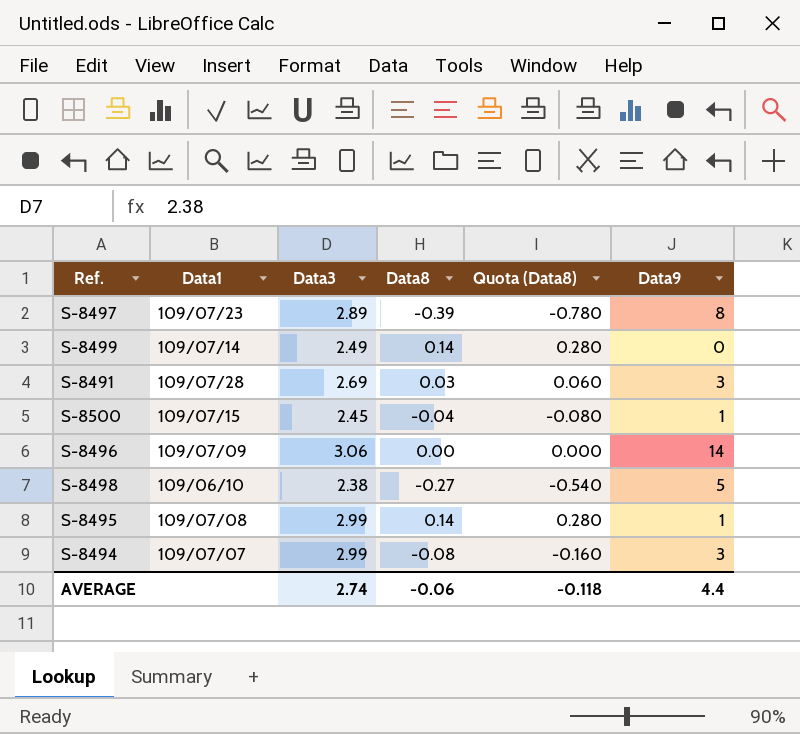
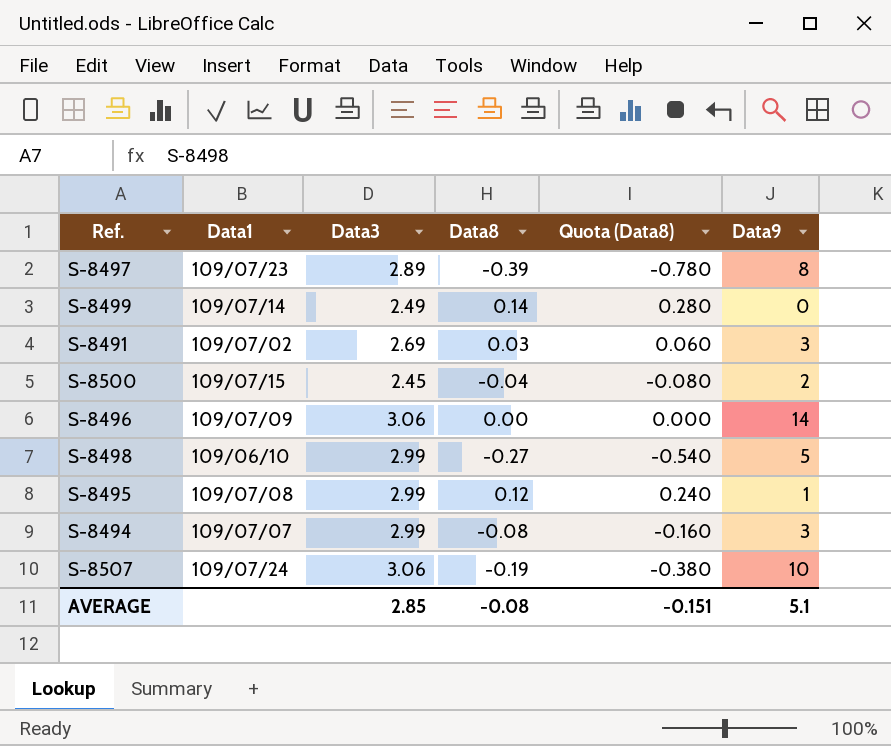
S-8491 | Data1: 109/07/28 -> 109/07/02
S-8500 | Data9: 1 -> 2
S-8498 | Data3: 2.38 -> 2.99
S-8495 | Data8: 0.14 -> 0.12
S-8495 | Quota (Data8): 0.280 -> 0.240
row S-8507: none -> 109/07/24 | 3.06 | -0.19 | -0.380 | 10
AVERAGE | Data3: 2.74 -> 2.85
AVERAGE | Data8: -0.06 -> -0.08
AVERAGE | Quota (Data8): -0.118 -> -0.151
AVERAGE | Data9: 4.4 -> 5.1

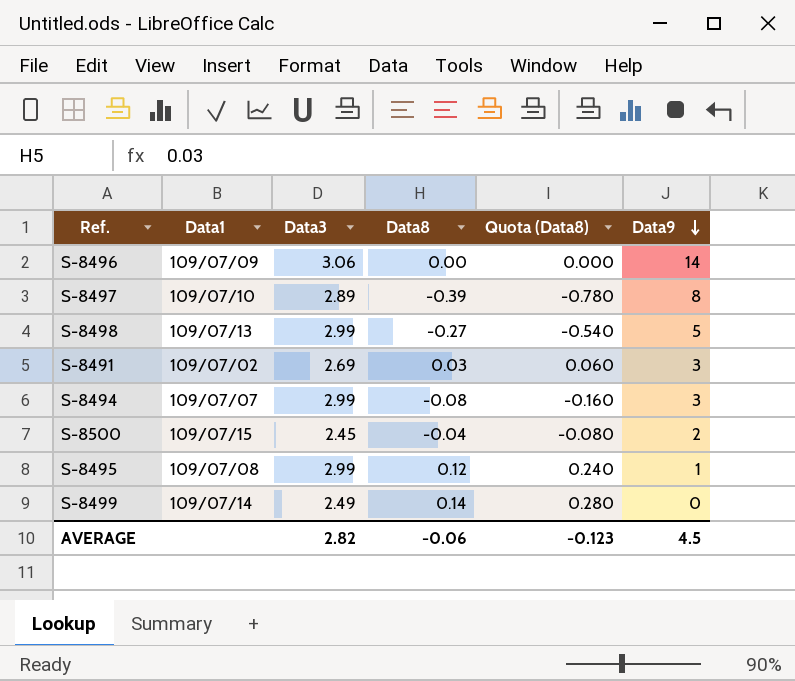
row order: none -> Data9 descending
row S-8507: 109/07/24 | 3.06 | -0.19 | -0.380 | 10 -> none
S-8497 | Data1: 109/07/23 -> 109/07/10
S-8498 | Data1: 109/06/10 -> 109/07/13
AVERAGE | Data3: 2.85 -> 2.82
AVERAGE | Data8: -0.08 -> -0.06
AVERAGE | Quota (Data8): -0.151 -> -0.123
AVERAGE | Data9: 5.1 -> 4.5

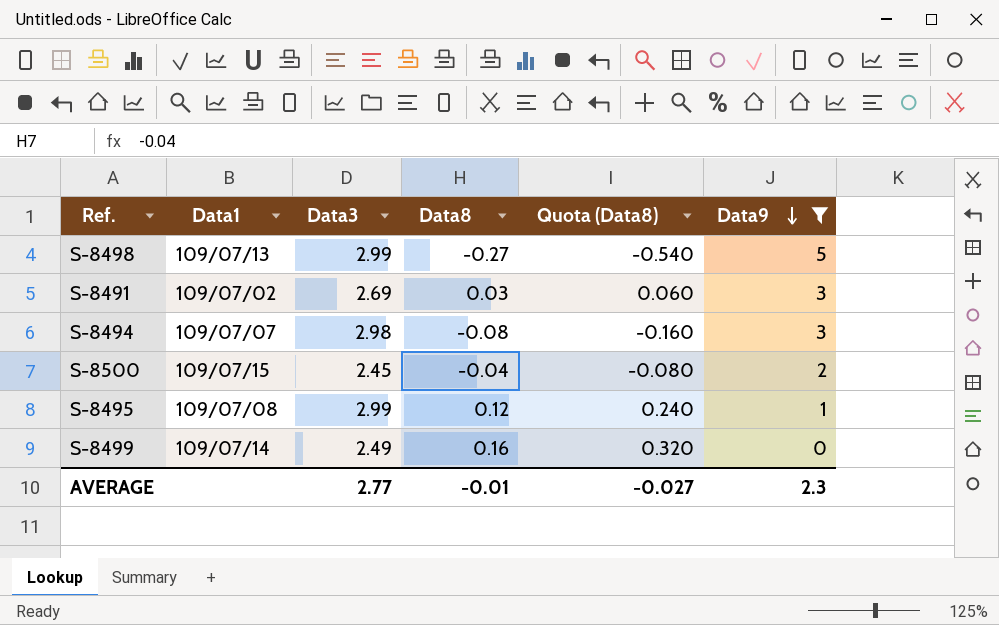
filter: none -> Data9 <= 5
S-8494 | Data3: 2.99 -> 2.98
S-8499 | Data8: 0.14 -> 0.16
S-8499 | Quota (Data8): 0.280 -> 0.320
AVERAGE | Data3: 2.82 -> 2.77
AVERAGE | Data8: -0.06 -> -0.01
AVERAGE | Quota (Data8): -0.123 -> -0.027
AVERAGE | Data9: 4.5 -> 2.3

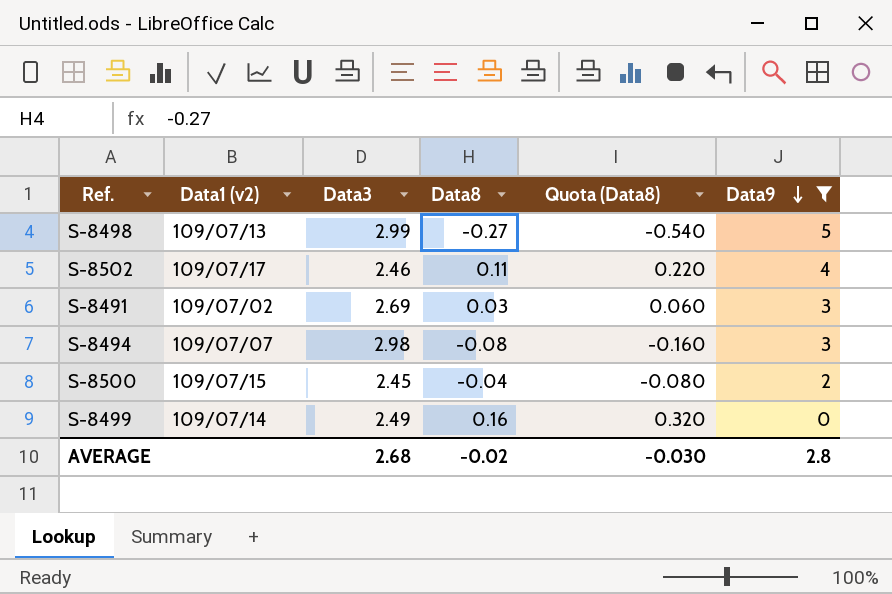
column name: Data1 -> Data1 (v2)
row S-8495: 109/07/08 | 2.99 | 0.12 | 0.240 | 1 -> none
row S-8502: none -> 109/07/17 | 2.46 | 0.11 | 0.220 | 4
AVERAGE | Data3: 2.77 -> 2.68
AVERAGE | Data8: -0.01 -> -0.02
AVERAGE | Quota (Data8): -0.027 -> -0.030
AVERAGE | Data9: 2.3 -> 2.8

